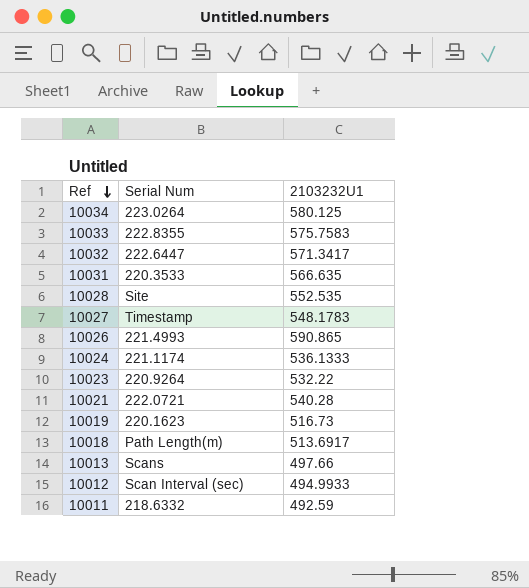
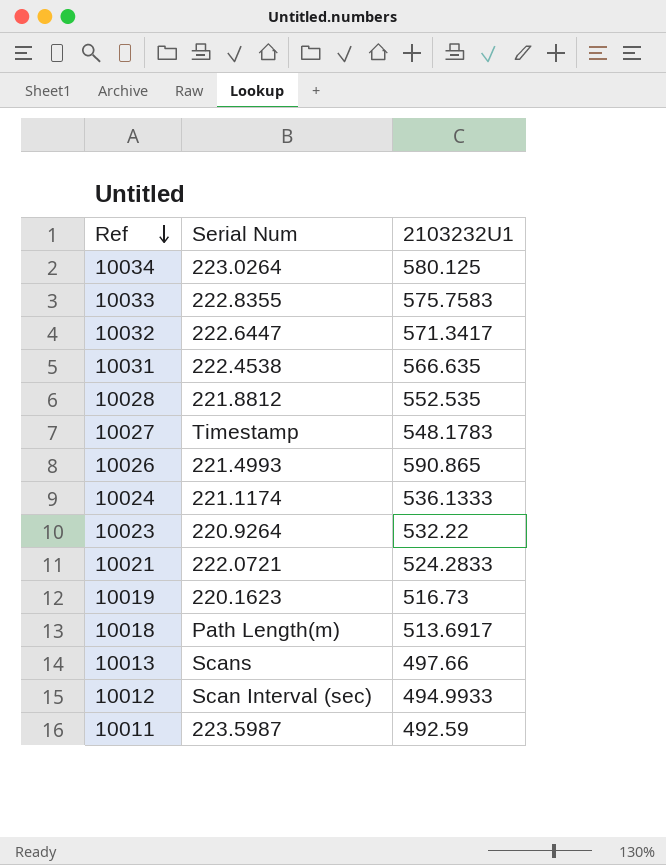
10031 | Serial Num: 220.3533 -> 222.4538
10028 | Serial Num: Site -> 221.8812
10021 | 2103232U1: 540.28 -> 524.2833
10011 | Serial Num: 218.6332 -> 223.5987

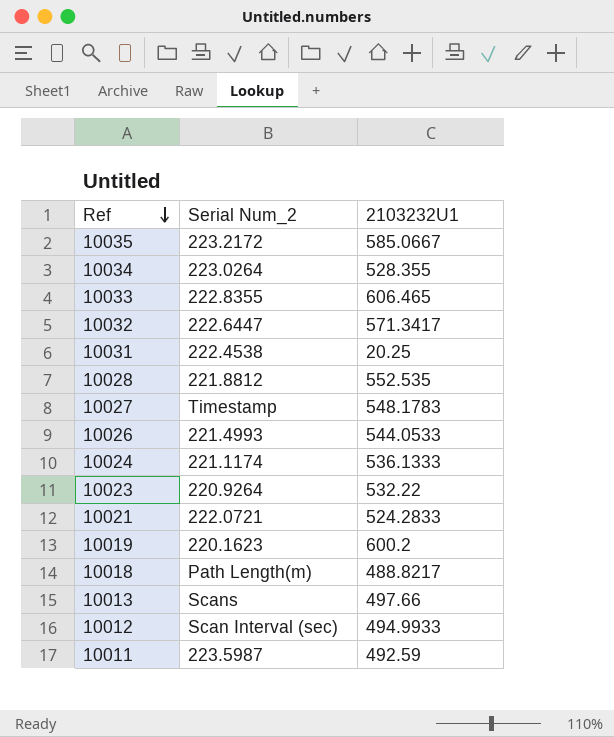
column name: Serial Num -> Serial Num_2
row 10035: none -> 223.2172 | 585.0667
10034 | 2103232U1: 580.125 -> 528.355
10033 | 2103232U1: 575.7583 -> 606.465
10031 | 2103232U1: 566.635 -> 20.25
10026 | 2103232U1: 590.865 -> 544.0533
10019 | 2103232U1: 516.73 -> 600.2
10018 | 2103232U1: 513.6917 -> 488.8217

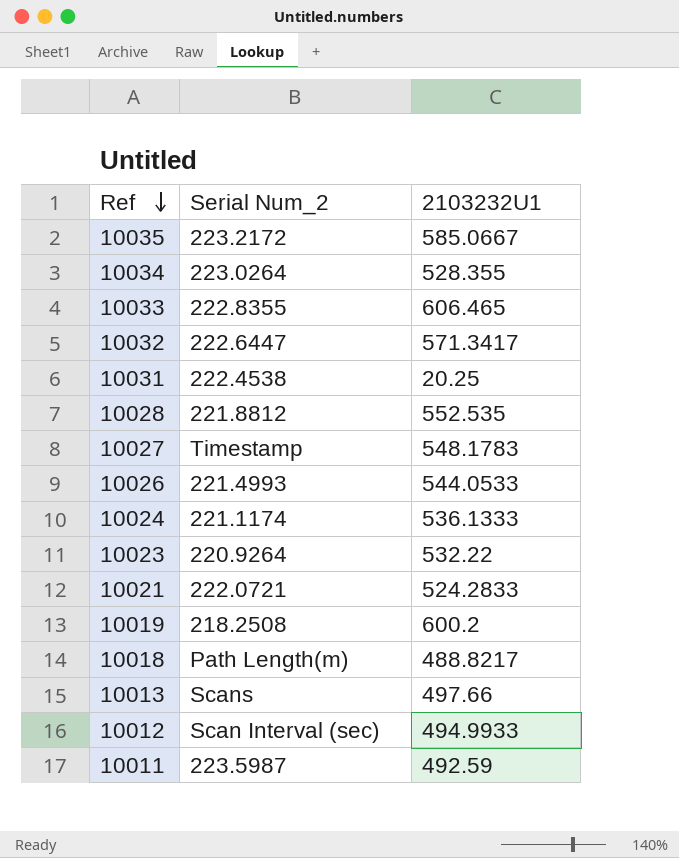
10019 | Serial Num_2: 220.1623 -> 218.2508

